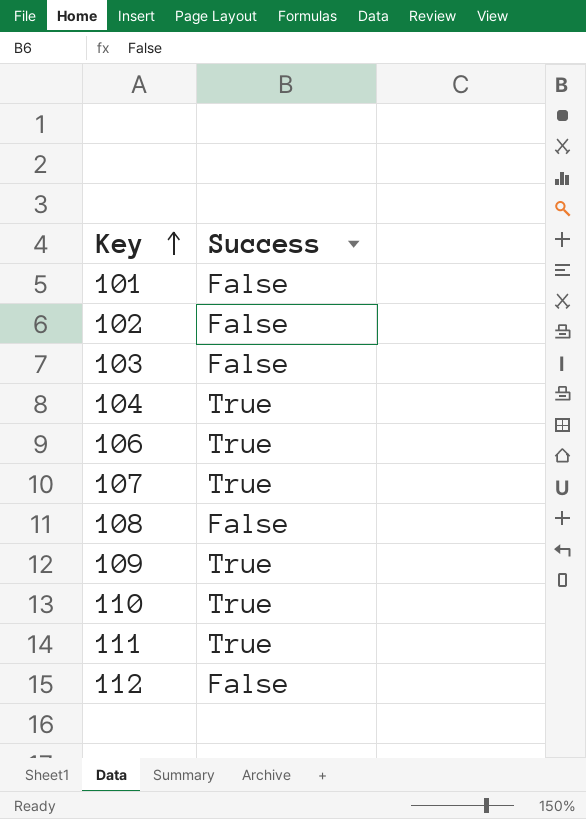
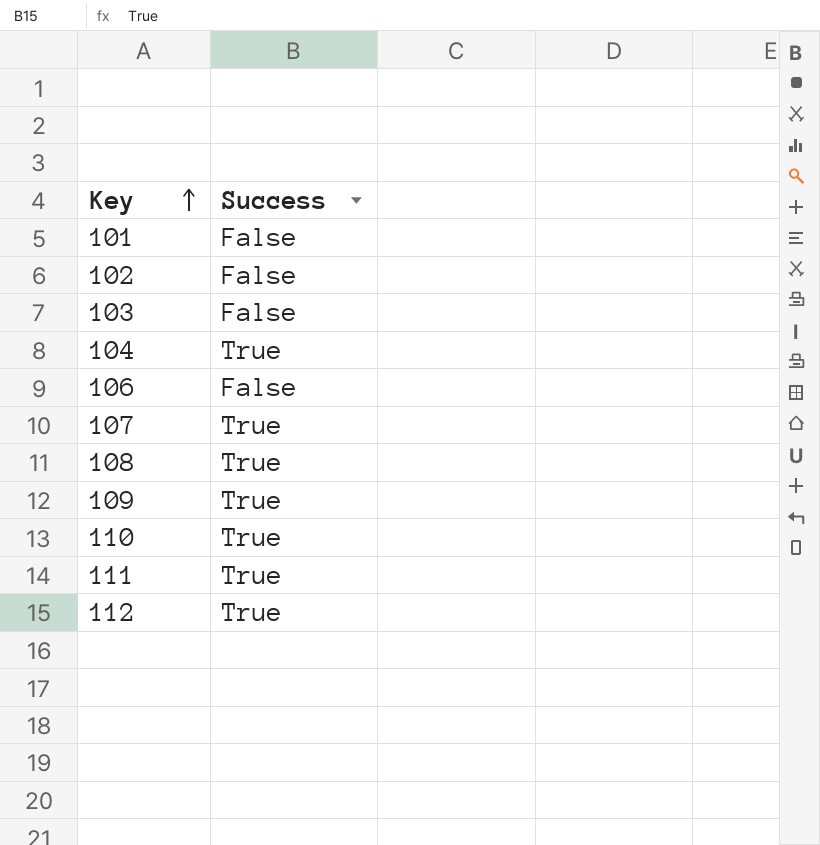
106 | Success: True -> False
108 | Success: False -> True
112 | Success: False -> True

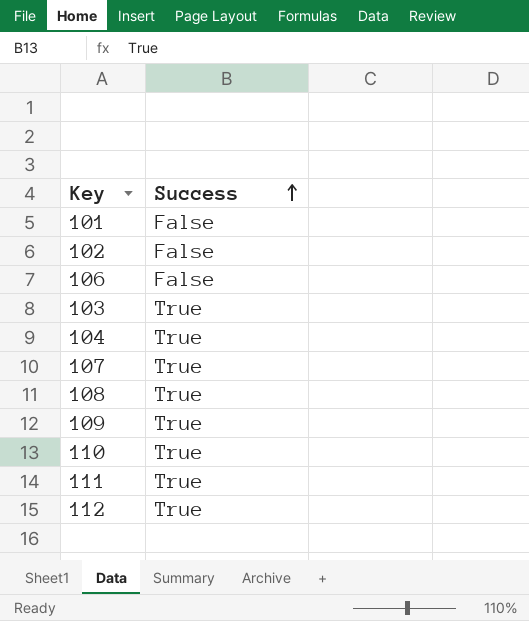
row order: Key ascending -> Success ascending
103 | Success: False -> True

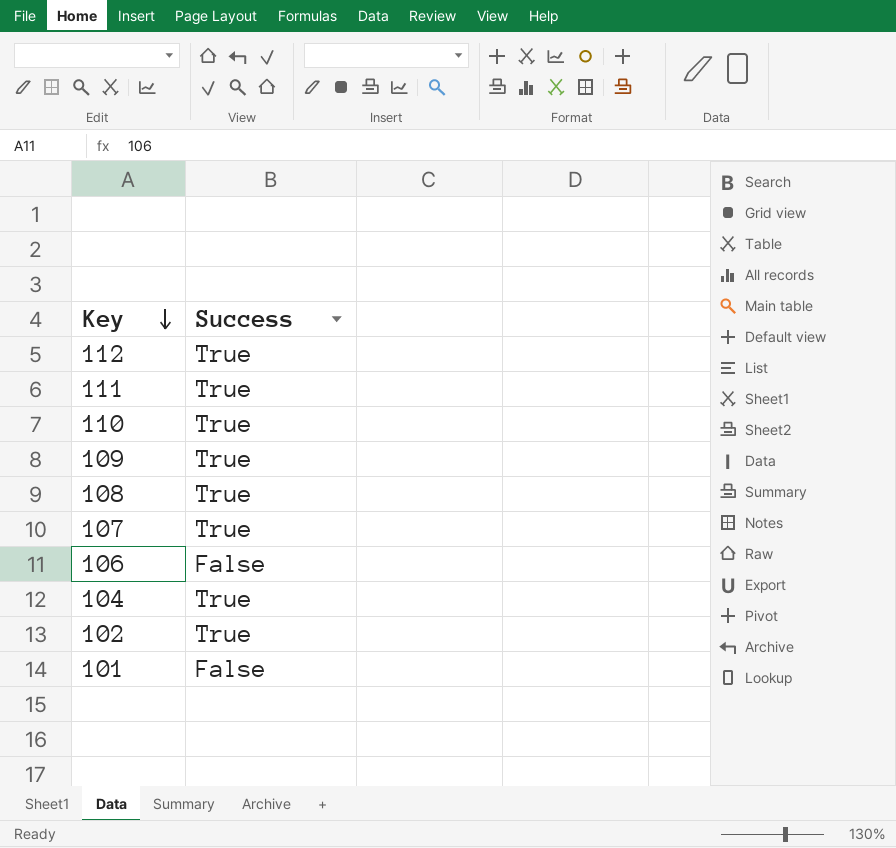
row order: Success ascending -> Key descending
row 103: True -> none
102 | Success: False -> True

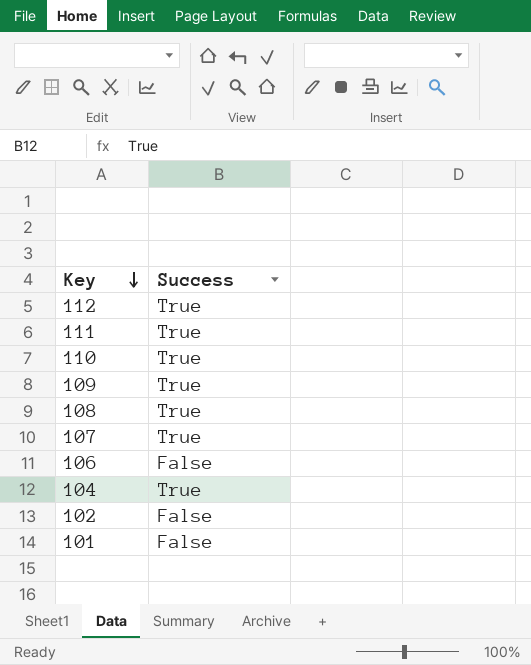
102 | Success: True -> False

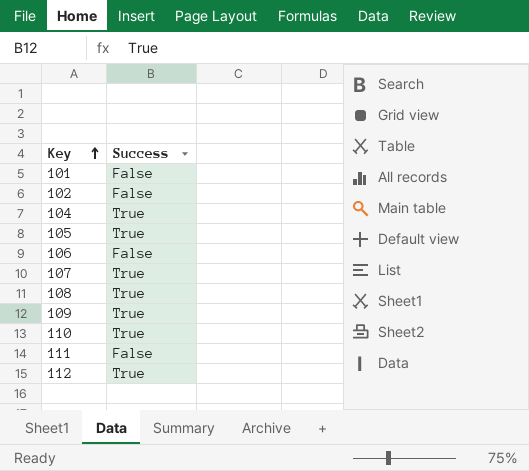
row order: Key descending -> Key ascending
row 105: none -> True
111 | Success: True -> False

